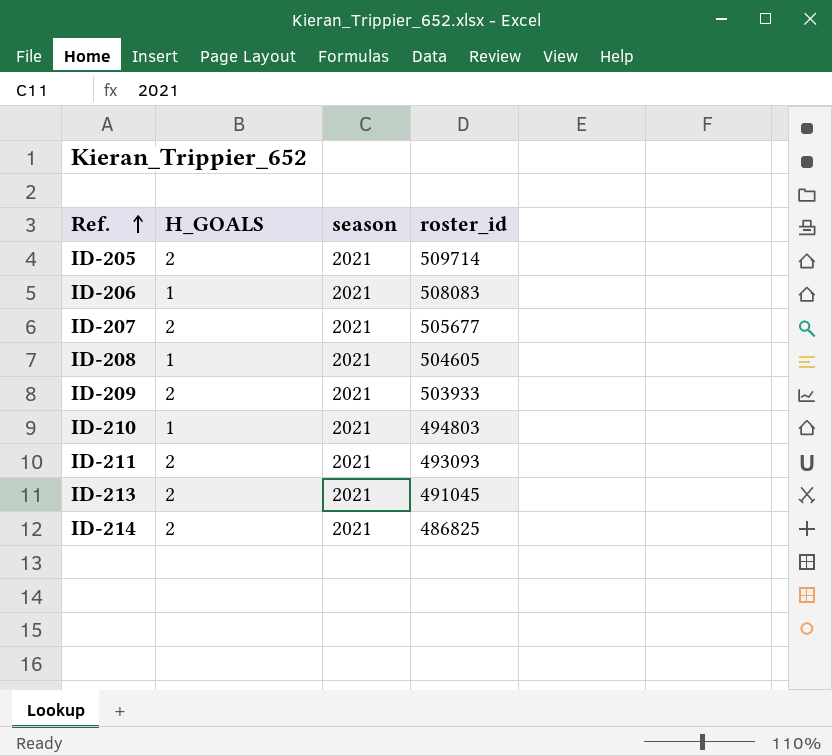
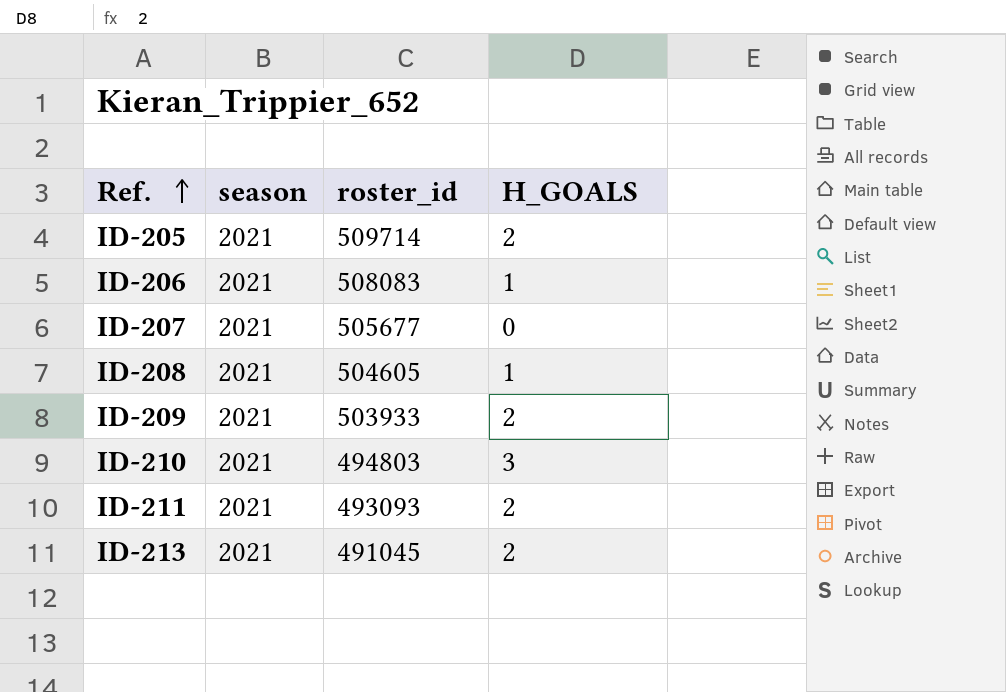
column H_GOALS | position: 2 -> 4
row ID-214: 2 | 2021 | 486825 -> none
ID-207 | H_GOALS: 2 -> 0
ID-210 | H_GOALS: 1 -> 3

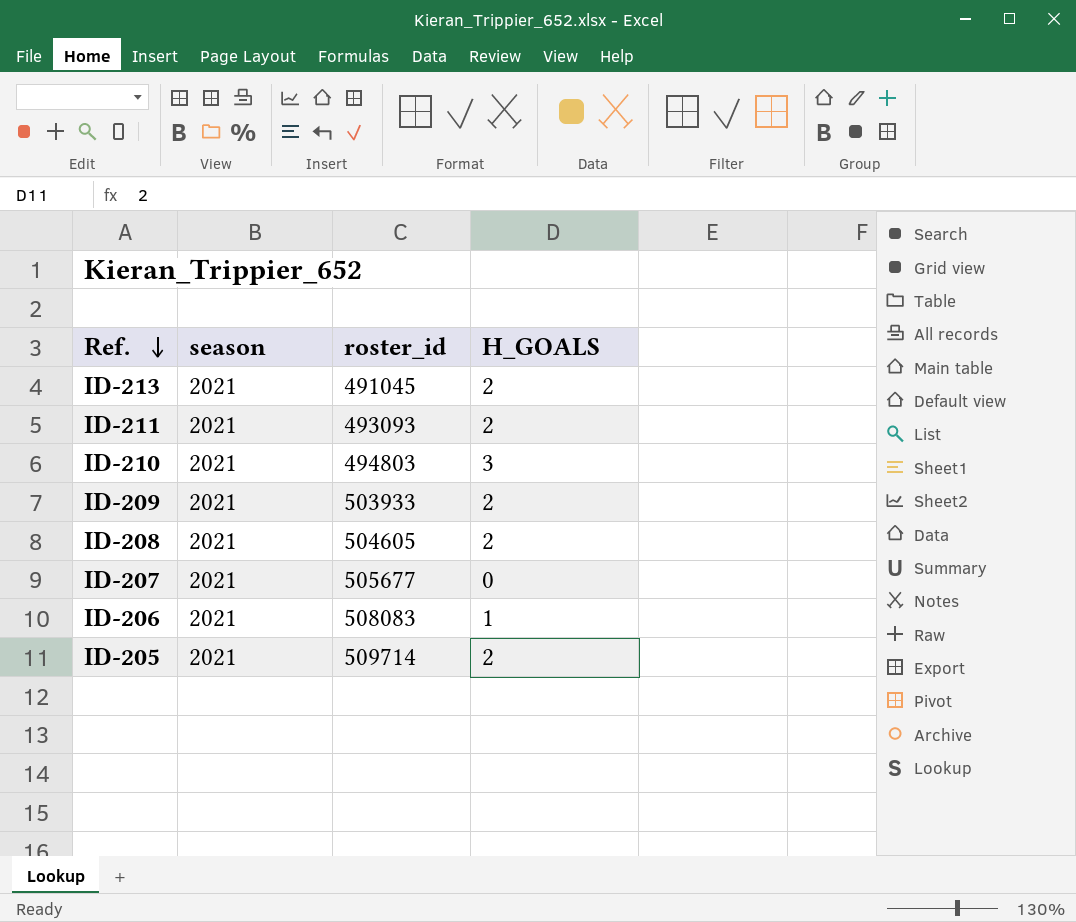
row order: Ref. ascending -> Ref. descending
ID-208 | H_GOALS: 1 -> 2

